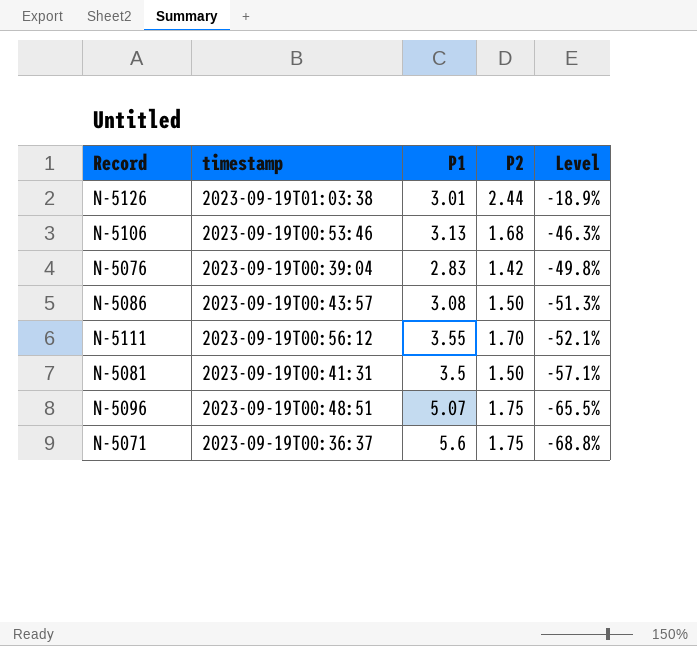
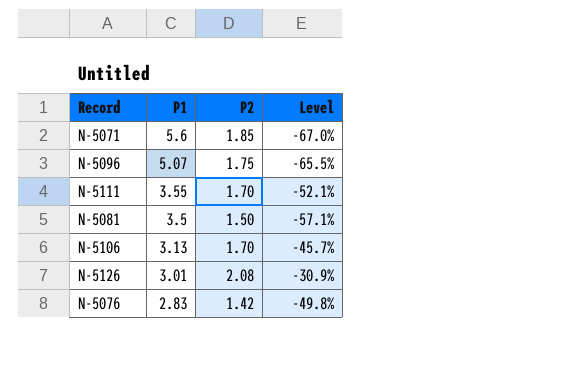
row order: Level descending -> P1 descending
column timestamp | position: 2 -> none
row N-5086: 2023-09-19T00:43:57 | 3.08 | 1.50 | -51.3% -> none
N-5071 | P2: 1.75 -> 1.85
N-5071 | Level: -68.8% -> -67.0%
N-5106 | P2: 1.68 -> 1.70
N-5106 | Level: -46.3% -> -45.7%
N-5126 | P2: 2.44 -> 2.08
N-5126 | Level: -18.9% -> -30.9%

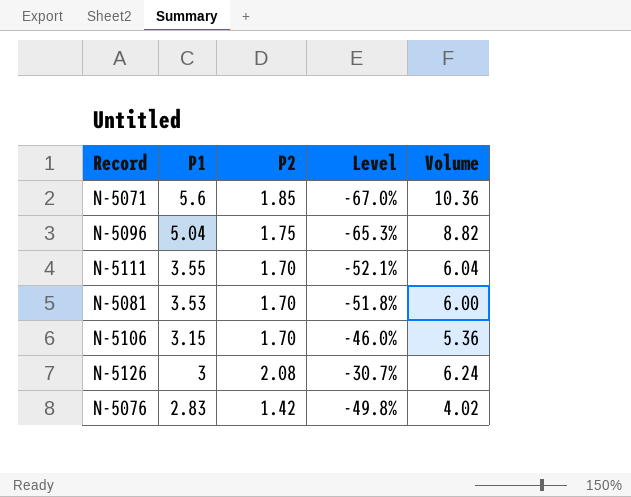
column Volume | formula: none -> [P1] * [P2]
N-5096 | P1: 5.07 -> 5.04
N-5096 | Level: -65.5% -> -65.3%
N-5081 | P1: 3.5 -> 3.53
N-5081 | P2: 1.50 -> 1.70
N-5081 | Level: -57.1% -> -51.8%
N-5106 | P1: 3.13 -> 3.15
N-5106 | Level: -45.7% -> -46.0%
N-5126 | P1: 3.01 -> 3
N-5126 | Level: -30.9% -> -30.7%

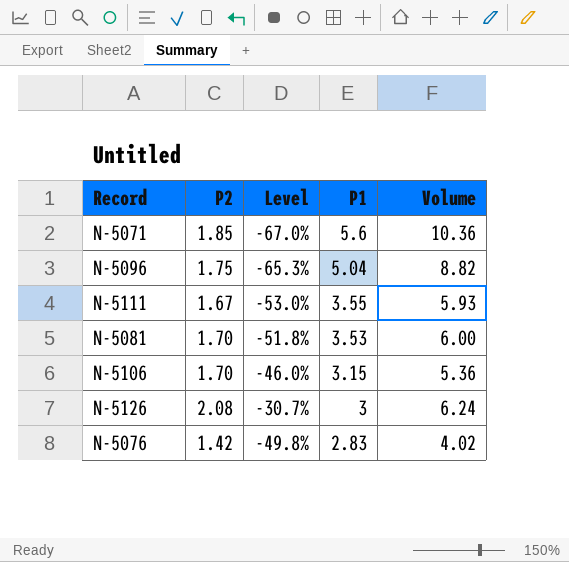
column P1 | position: 2 -> 4
N-5111 | P2: 1.70 -> 1.67
N-5111 | Level: -52.1% -> -53.0%
N-5111 | Volume: 6.04 -> 5.93

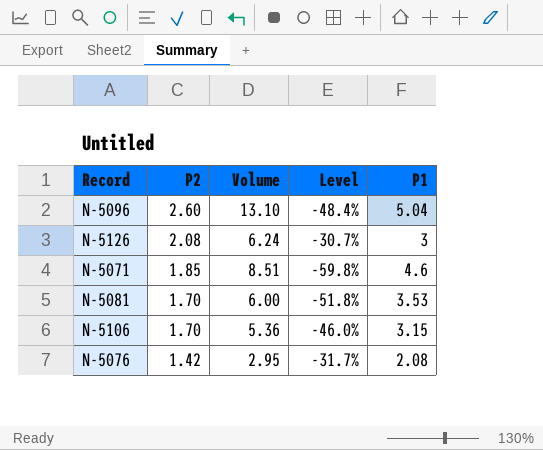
row order: P1 descending -> P2 descending
column Volume | position: 5 -> 3
row N-5111: 1.67 | -53.0% | 3.55 | 5.93 -> none
N-5096 | P2: 1.75 -> 2.60
N-5096 | Volume: 8.82 -> 13.10
N-5096 | Level: -65.3% -> -48.4%
N-5071 | Volume: 10.36 -> 8.51
N-5071 | Level: -67.0% -> -59.8%
N-5071 | P1: 5.6 -> 4.6
N-5076 | Volume: 4.02 -> 2.95
N-5076 | Level: -49.8% -> -31.7%
N-5076 | P1: 2.83 -> 2.08

